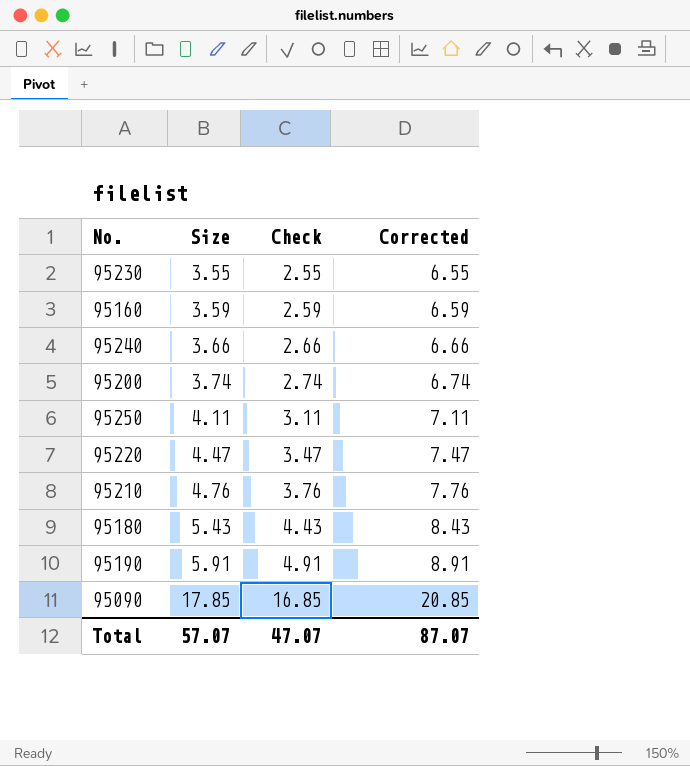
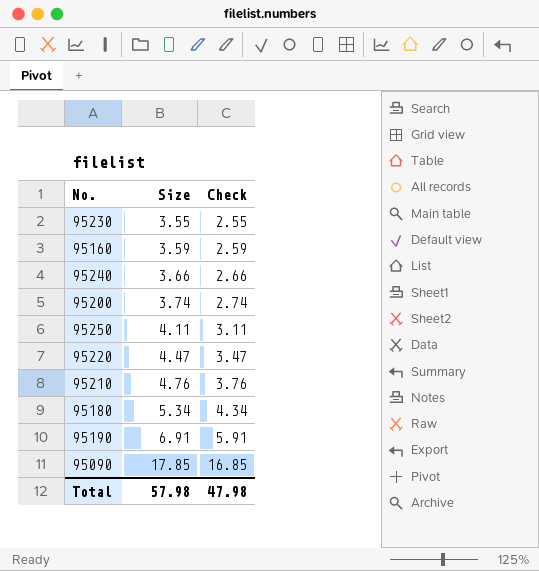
column Corrected | formula: [Size] + 3 -> none
95180 | Size: 5.43 -> 5.34
95180 | Check: 4.43 -> 4.34
95190 | Size: 5.91 -> 6.91
95190 | Check: 4.91 -> 5.91
Total | Size: 57.07 -> 57.98
Total | Check: 47.07 -> 47.98

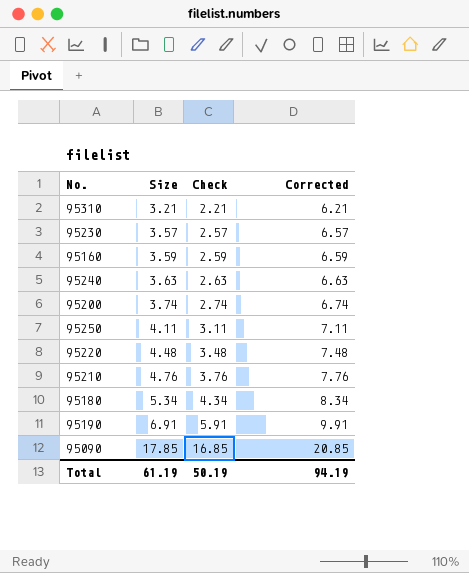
column Corrected | formula: none -> [Size] + 3
row 95310: none -> 3.21 | 2.21 | 6.21
95230 | Size: 3.55 -> 3.57
95230 | Check: 2.55 -> 2.57
95240 | Size: 3.66 -> 3.63
95240 | Check: 2.66 -> 2.63
95220 | Size: 4.47 -> 4.48
95220 | Check: 3.47 -> 3.48
Total | Size: 57.98 -> 61.19
Total | Check: 47.98 -> 50.19

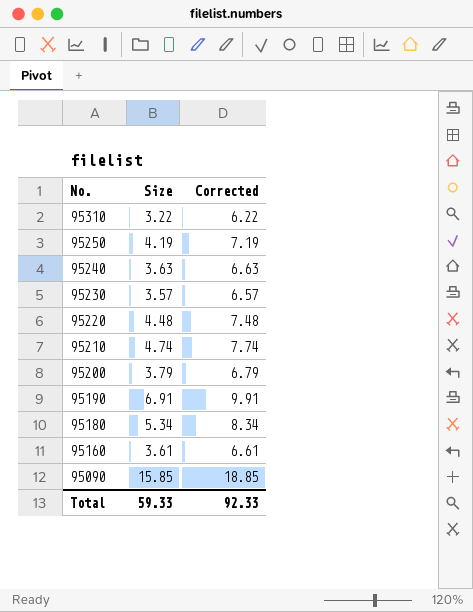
row order: Size ascending -> No. descending
column Check | formula: [Size] - 1 -> none
95310 | Size: 3.21 -> 3.22
95310 | Corrected: 6.21 -> 6.22
95250 | Size: 4.11 -> 4.19
95250 | Corrected: 7.11 -> 7.19
95210 | Size: 4.76 -> 4.74
95210 | Corrected: 7.76 -> 7.74
95200 | Size: 3.74 -> 3.79
95200 | Corrected: 6.74 -> 6.79
95160 | Size: 3.59 -> 3.61
95160 | Corrected: 6.59 -> 6.61
95090 | Size: 17.85 -> 15.85
95090 | Corrected: 20.85 -> 18.85
Total | Size: 61.19 -> 59.33
Total | Corrected: 94.19 -> 92.33

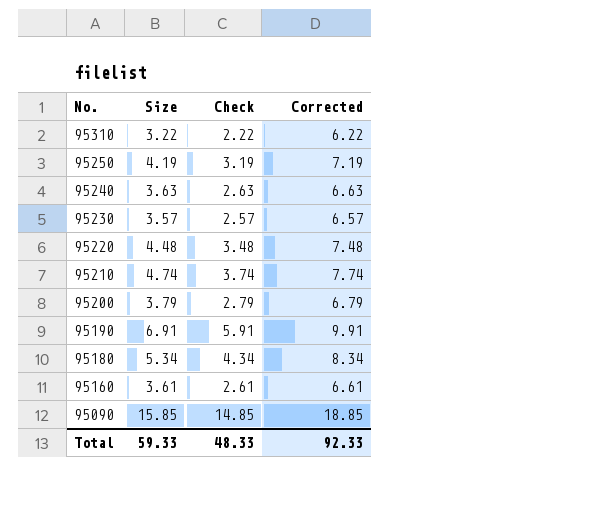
column Check | formula: none -> [Size] - 1

